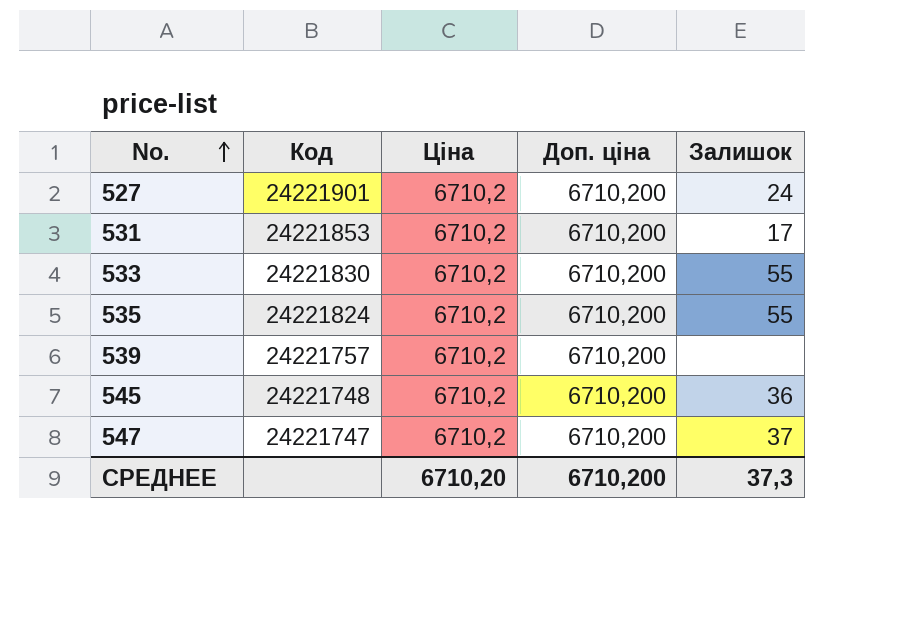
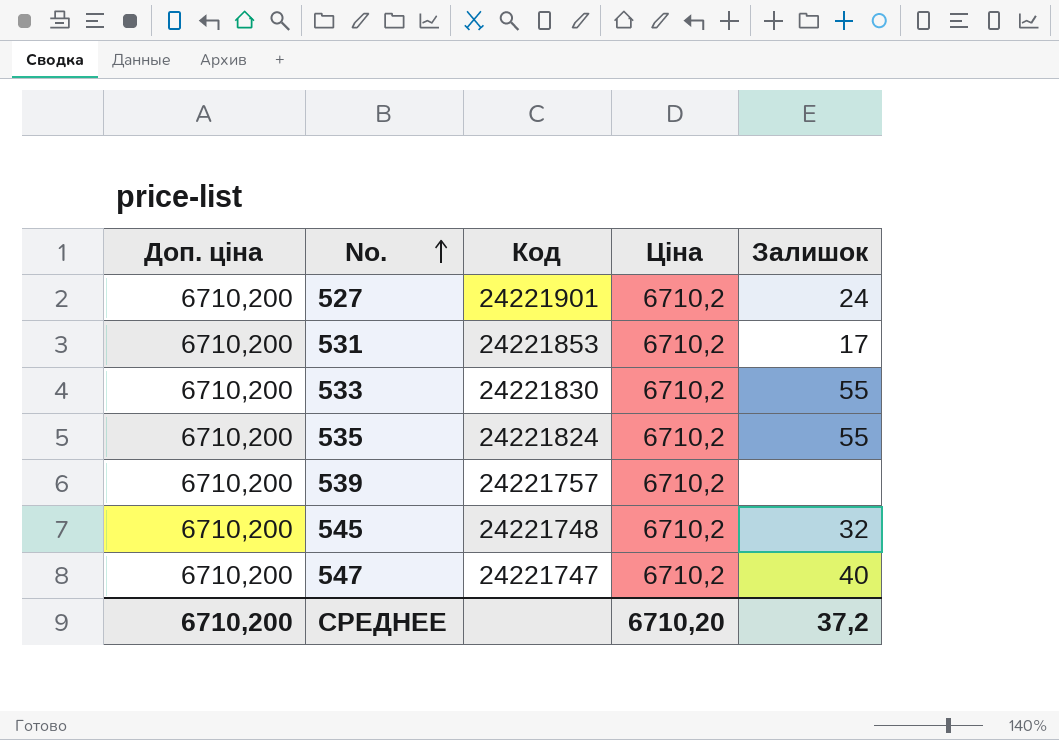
column Доп. ціна | position: 4 -> 1
545 | Залишок: 36 -> 32
547 | Залишок: 37 -> 40
СРЕДНЕЕ | Залишок: 37,3 -> 37,2

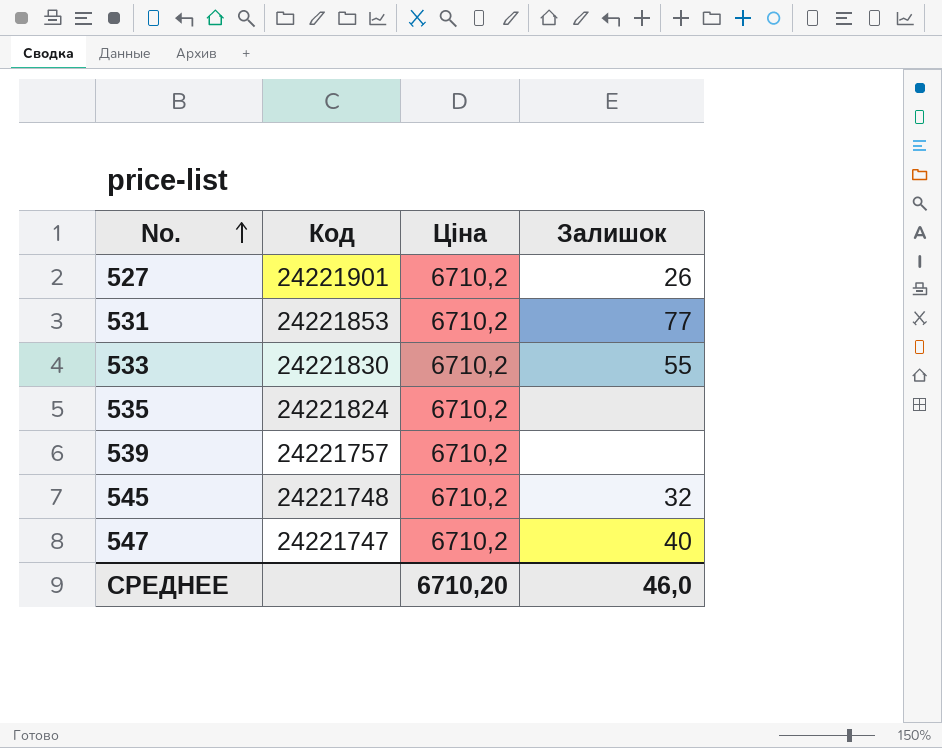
column Доп. ціна | position: 1 -> none
527 | Залишок: 24 -> 26
531 | Залишок: 17 -> 77
535 | Залишок: 55 -> none
СРЕДНЕЕ | Залишок: 37,2 -> 46,0

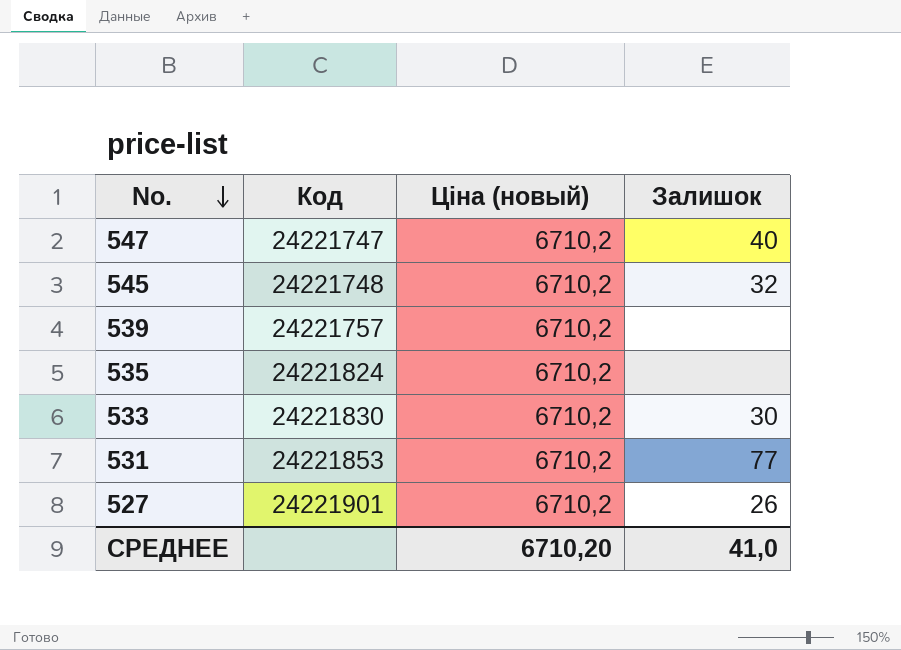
row order: No. ascending -> No. descending
column name: Ціна -> Ціна (новый)
533 | Залишок: 55 -> 30
СРЕДНЕЕ | Залишок: 46,0 -> 41,0

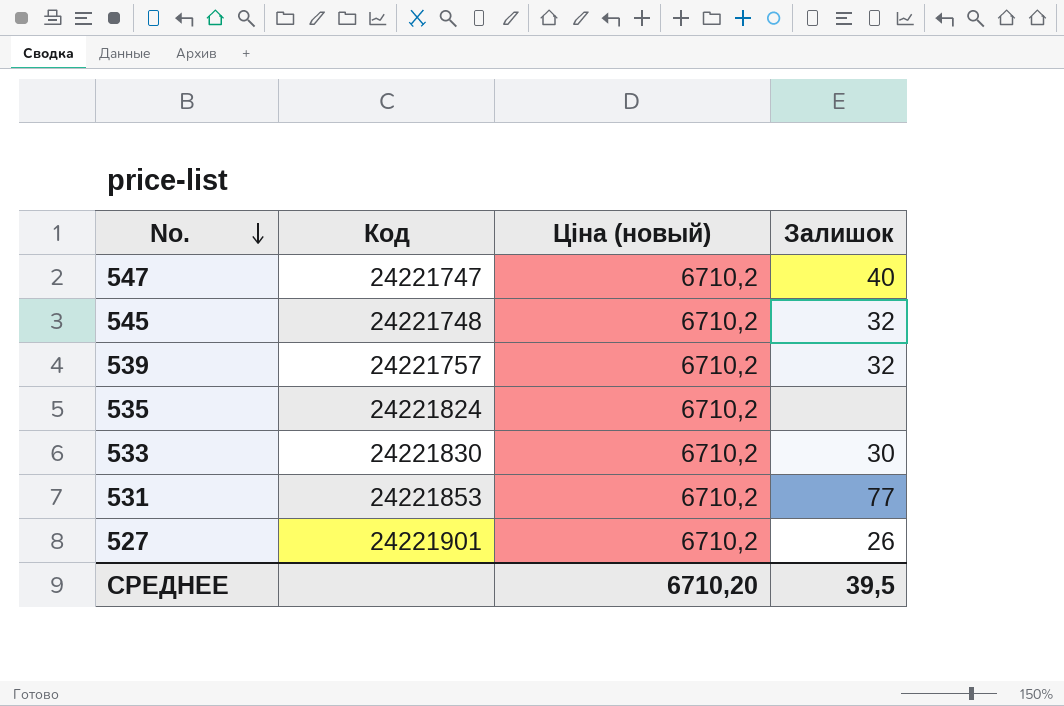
539 | Залишок: none -> 32
СРЕДНЕЕ | Залишок: 41,0 -> 39,5

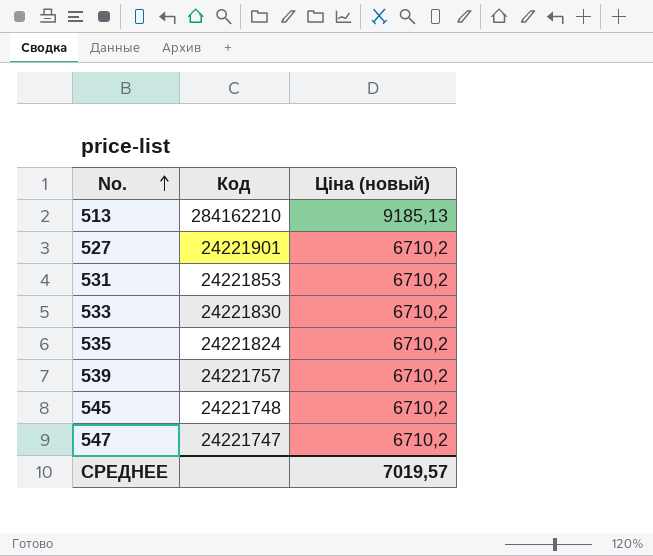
row order: No. descending -> No. ascending
column Залишок | position: 4 -> none
row 513: none -> 284162210 | 9185,13
СРЕДНЕЕ | Ціна (новый): 6710,20 -> 7019,57

